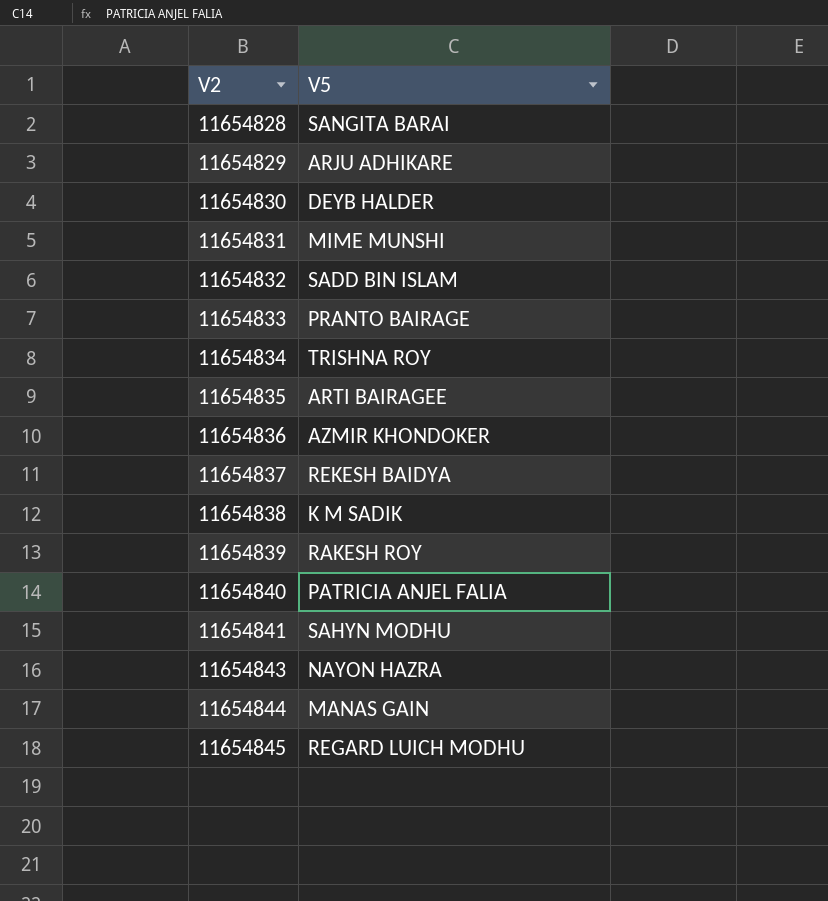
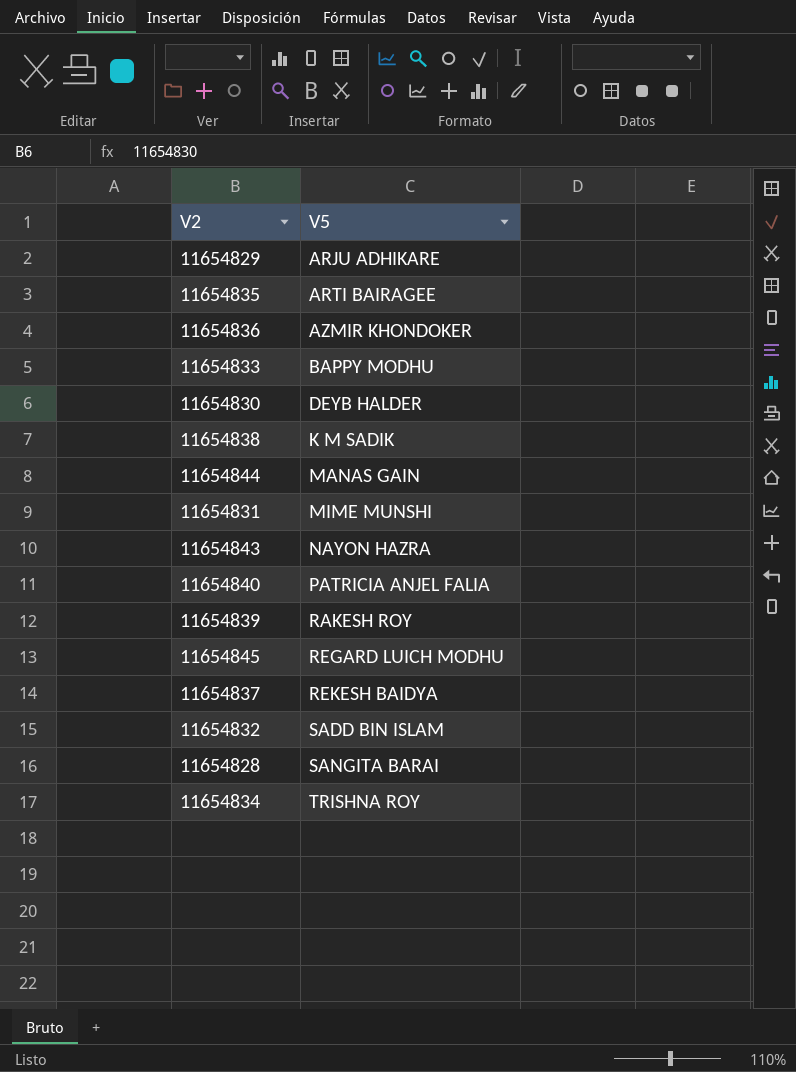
row order: V2 ascending -> V5 ascending
row 11654841: SAHYN MODHU -> none
11654833 | V5: PRANTO BAIRAGE -> BAPPY MODHU

